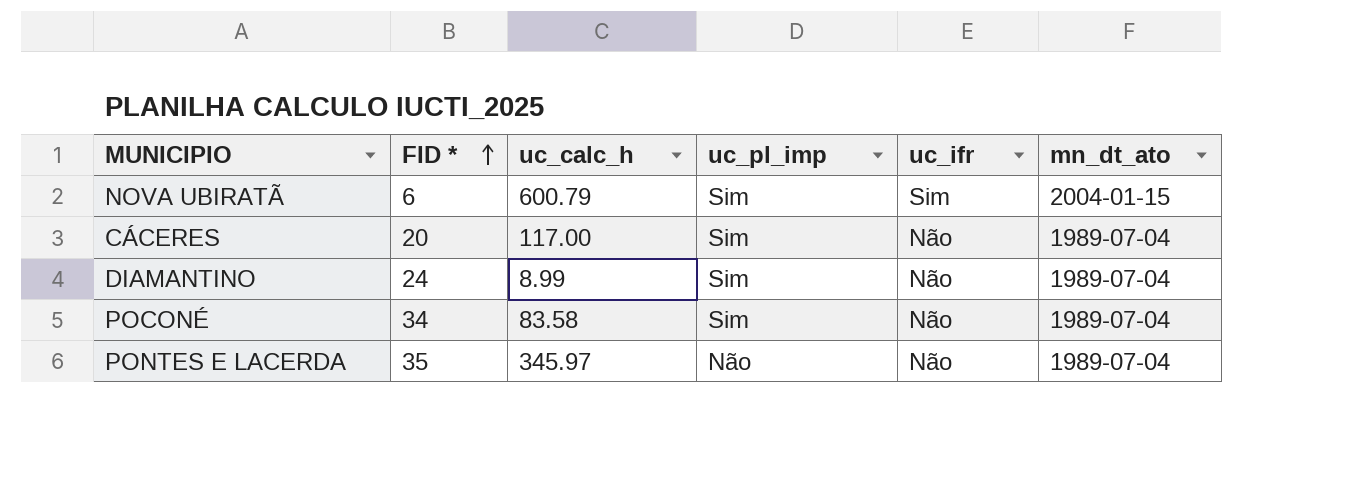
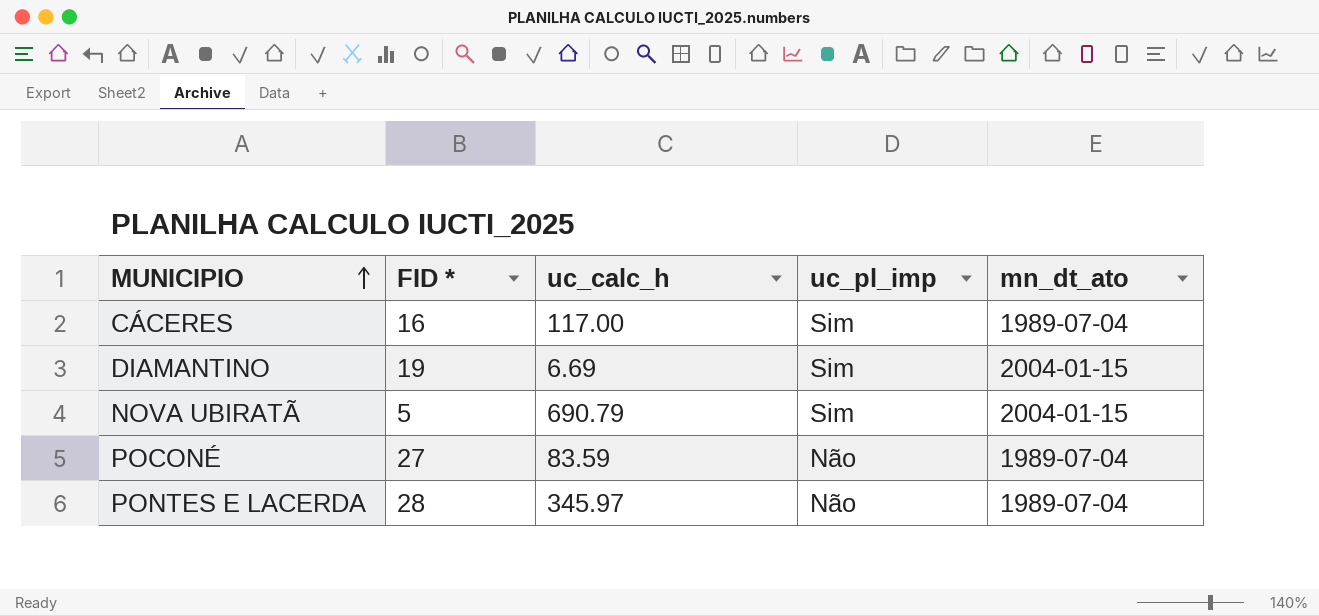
row order: FID * ascending -> MUNICIPIO ascending
column uc_ifr | position: 5 -> none
CÁCERES | FID *: 20 -> 16
DIAMANTINO | FID *: 24 -> 19
DIAMANTINO | uc_calc_h: 8.99 -> 6.69
DIAMANTINO | mn_dt_ato: 1989-07-04 -> 2004-01-15
NOVA UBIRATÃ | FID *: 6 -> 5
NOVA UBIRATÃ | uc_calc_h: 600.79 -> 690.79
POCONÉ | FID *: 34 -> 27
POCONÉ | uc_calc_h: 83.58 -> 83.59
POCONÉ | uc_pl_imp: Sim -> Não
PONTES E LACERDA | FID *: 35 -> 28

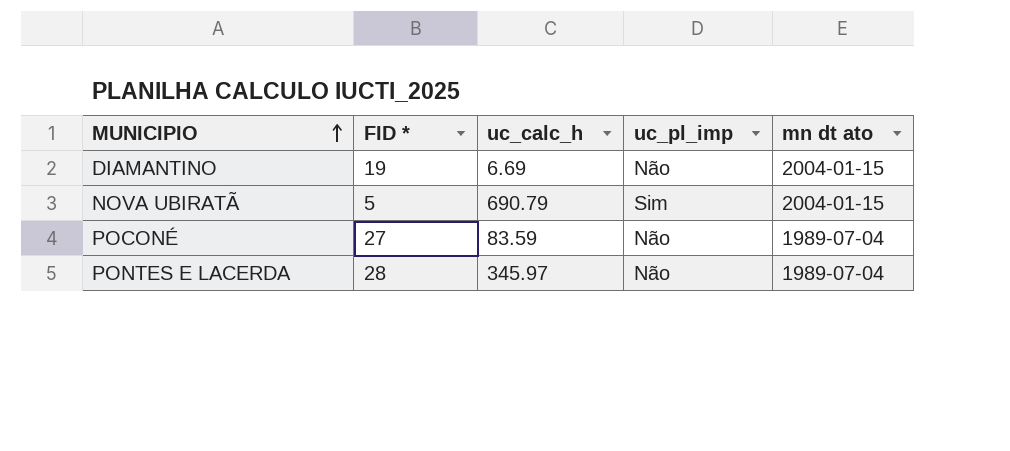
column name: mn_dt_ato -> mn dt ato
row CÁCERES: 16 | 117.00 | Sim | 1989-07-04 -> none
DIAMANTINO | uc_pl_imp: Sim -> Não

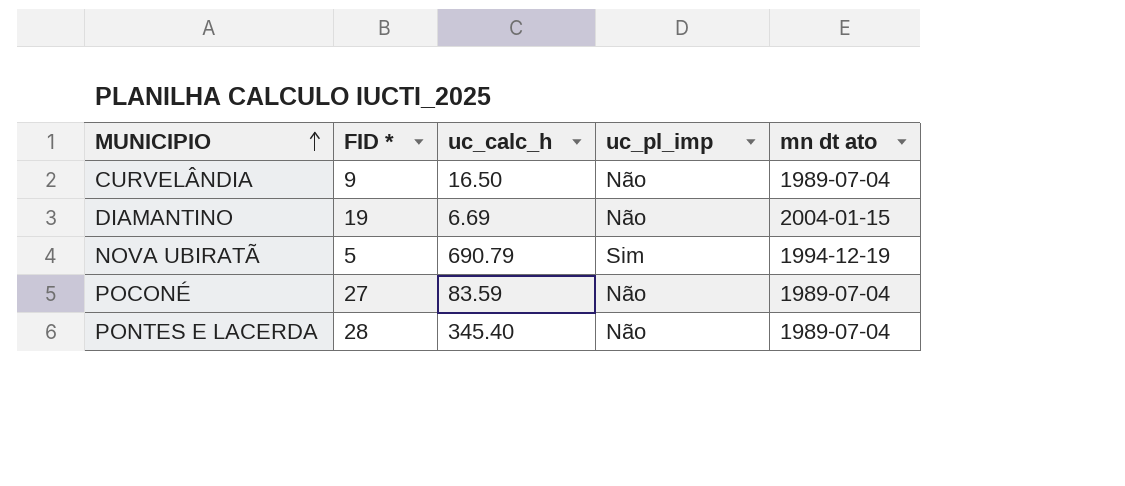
row CURVELÂNDIA: none -> 9 | 16.50 | Não | 1989-07-04
NOVA UBIRATÃ | mn dt ato: 2004-01-15 -> 1994-12-19
PONTES E LACERDA | uc_calc_h: 345.97 -> 345.40

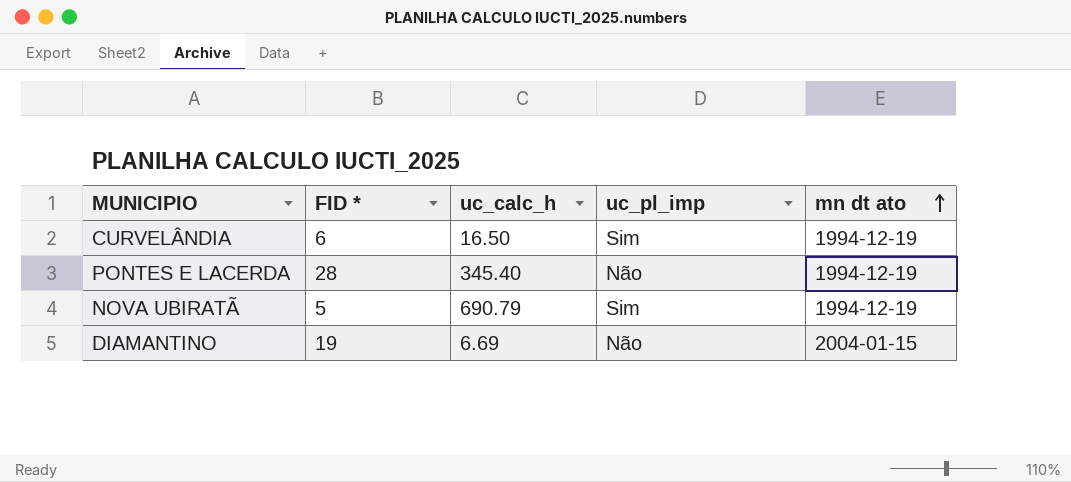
row order: MUNICIPIO ascending -> mn dt ato ascending
row POCONÉ: 27 | 83.59 | Não | 1989-07-04 -> none
CURVELÂNDIA | FID *: 9 -> 6
CURVELÂNDIA | uc_pl_imp: Não -> Sim
CURVELÂNDIA | mn dt ato: 1989-07-04 -> 1994-12-19
PONTES E LACERDA | mn dt ato: 1989-07-04 -> 1994-12-19

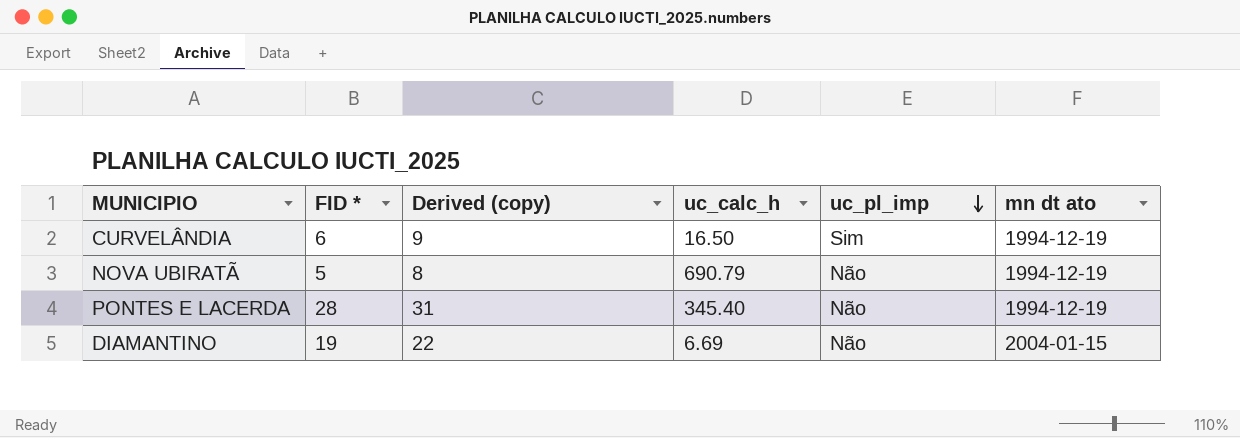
row order: mn dt ato ascending -> uc_pl_imp descending
column Derived (copy) | formula: none -> [FID *] + 3
NOVA UBIRATÃ | uc_pl_imp: Sim -> Não

